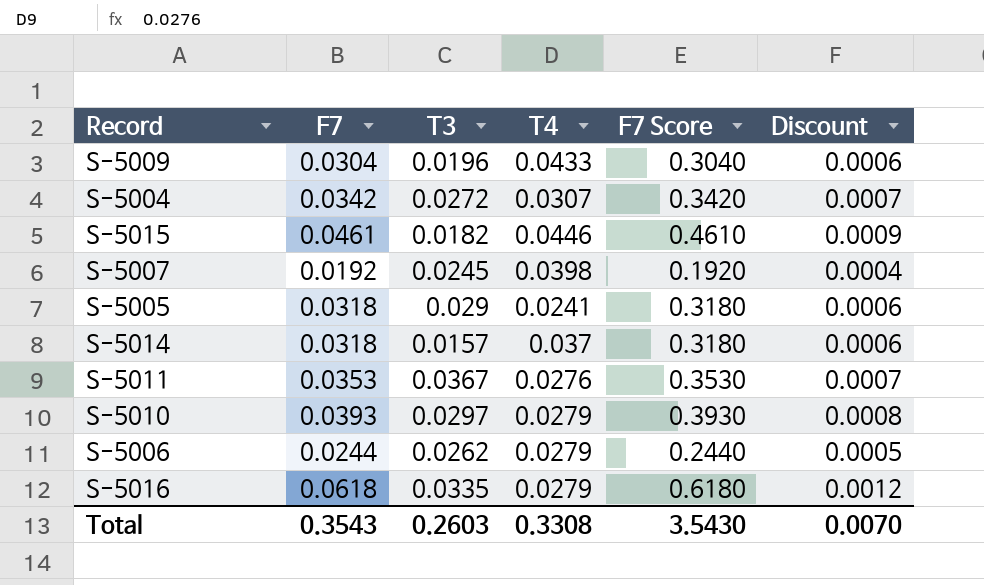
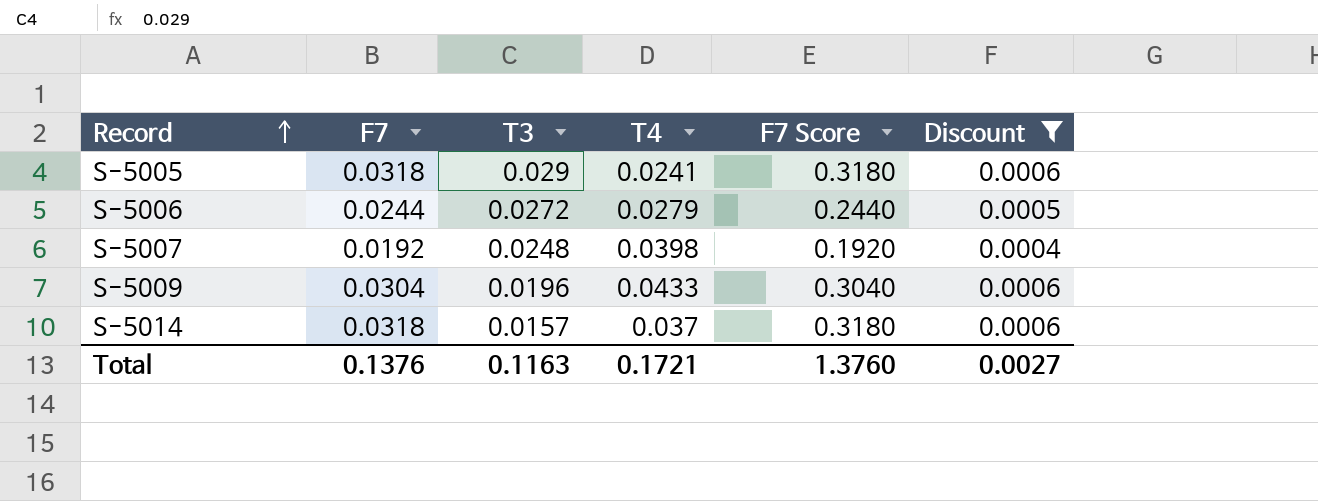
filter: none -> Discount <= 0.0006
row order: none -> Record ascending
S-5006 | T3: 0.0262 -> 0.0272
S-5007 | T3: 0.0245 -> 0.0248
Total | F7: 0.3543 -> 0.1376
Total | T3: 0.2603 -> 0.1163
Total | T4: 0.3308 -> 0.1721
Total | F7 Score: 3.5430 -> 1.3760
Total | Discount: 0.0070 -> 0.0027

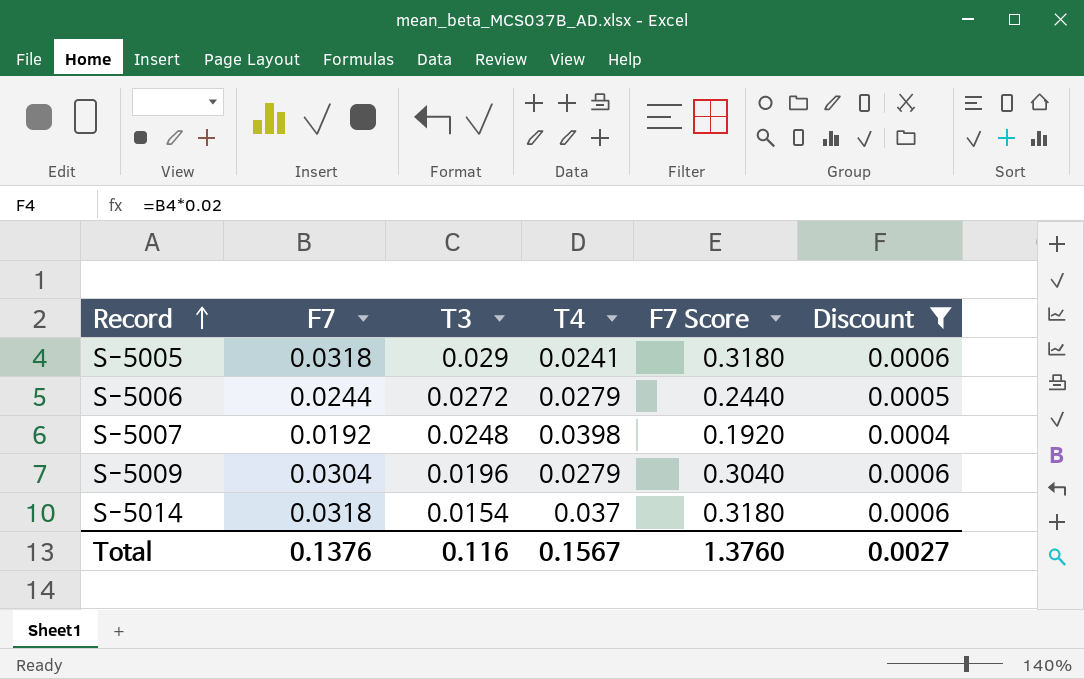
S-5009 | T4: 0.0433 -> 0.0279
S-5014 | T3: 0.0157 -> 0.0154
Total | T3: 0.1163 -> 0.116
Total | T4: 0.1721 -> 0.1567

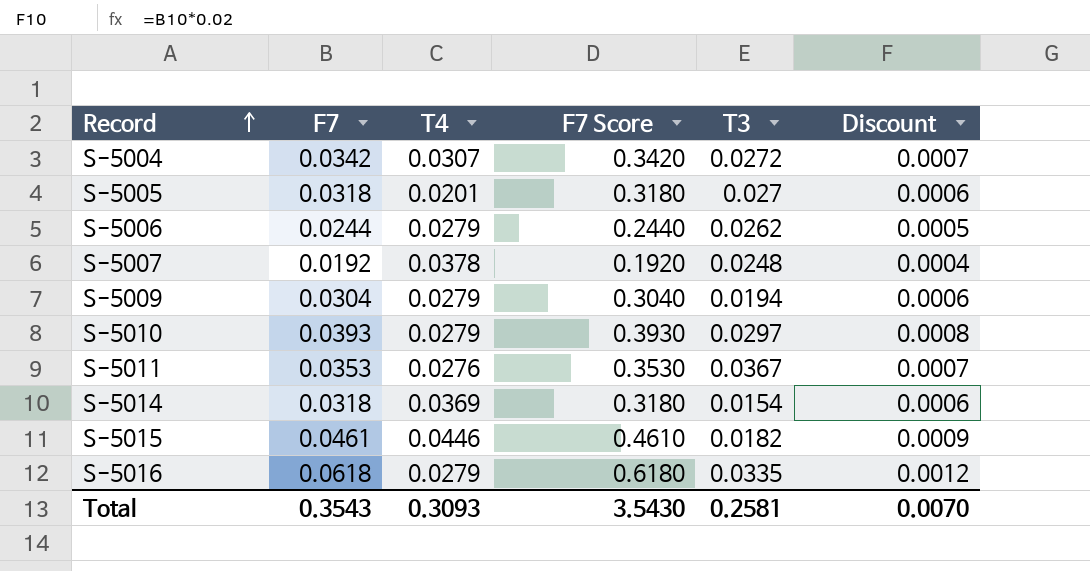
filter: Discount <= 0.0006 -> none
column T3 | position: 3 -> 5
S-5005 | T4: 0.0241 -> 0.0201
S-5005 | T3: 0.029 -> 0.027
S-5006 | T3: 0.0272 -> 0.0262
S-5007 | T4: 0.0398 -> 0.0378
S-5009 | T3: 0.0196 -> 0.0194
S-5014 | T4: 0.037 -> 0.0369
Total | F7: 0.1376 -> 0.3543
Total | T4: 0.1567 -> 0.3093
Total | F7 Score: 1.3760 -> 3.5430
Total | T3: 0.116 -> 0.2581
Total | Discount: 0.0027 -> 0.0070

